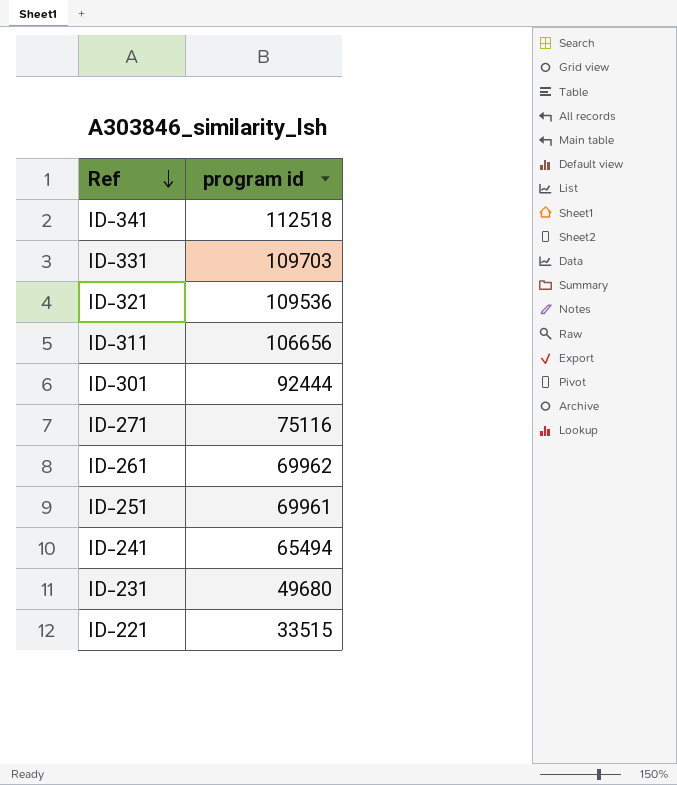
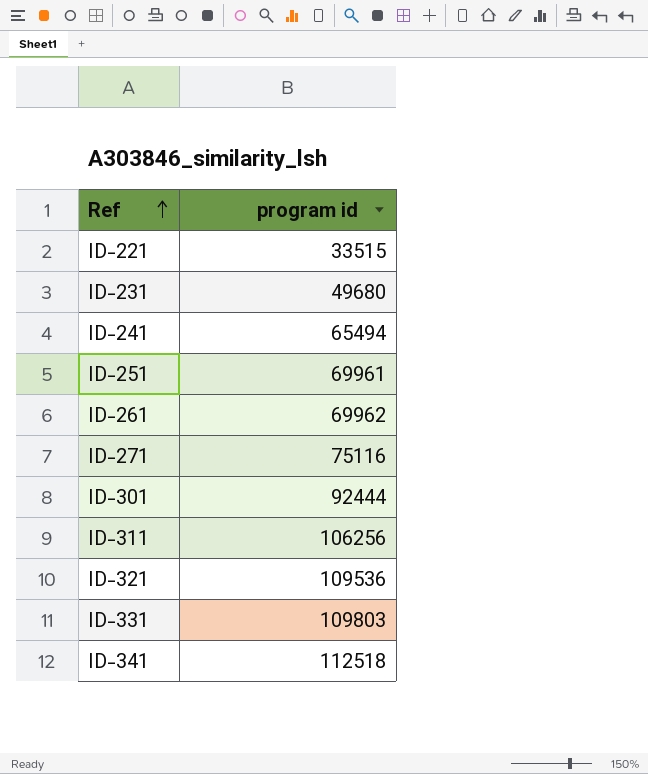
row order: Ref descending -> Ref ascending
ID-311 | program id: 106656 -> 106256
ID-331 | program id: 109703 -> 109803

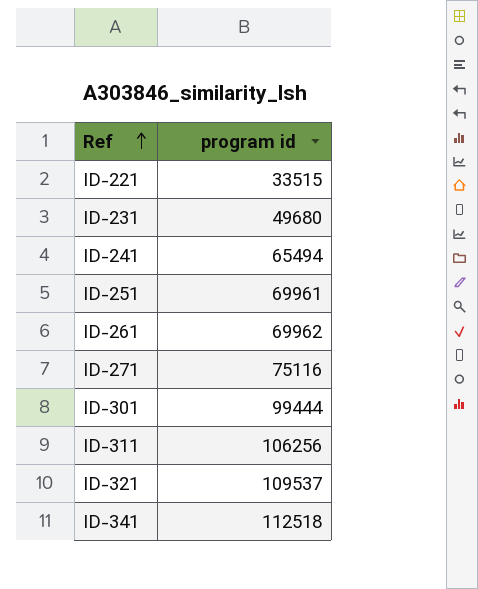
row ID-331: 109803 -> none
ID-301 | program id: 92444 -> 99444
ID-321 | program id: 109536 -> 109537

